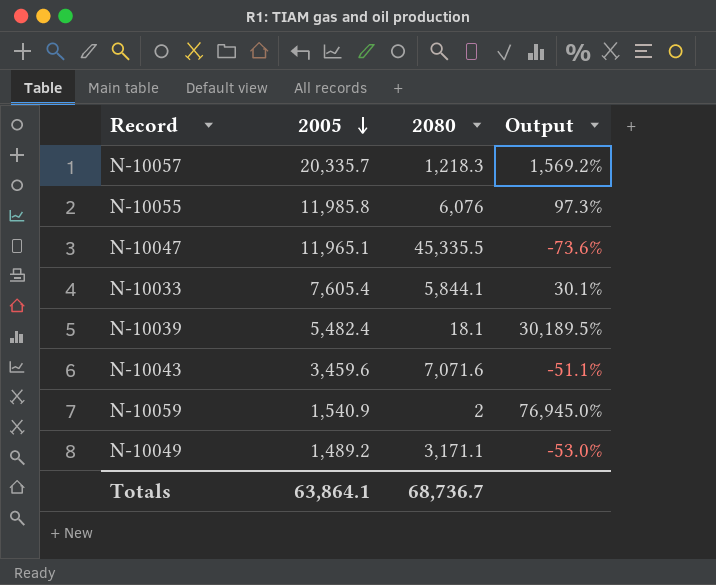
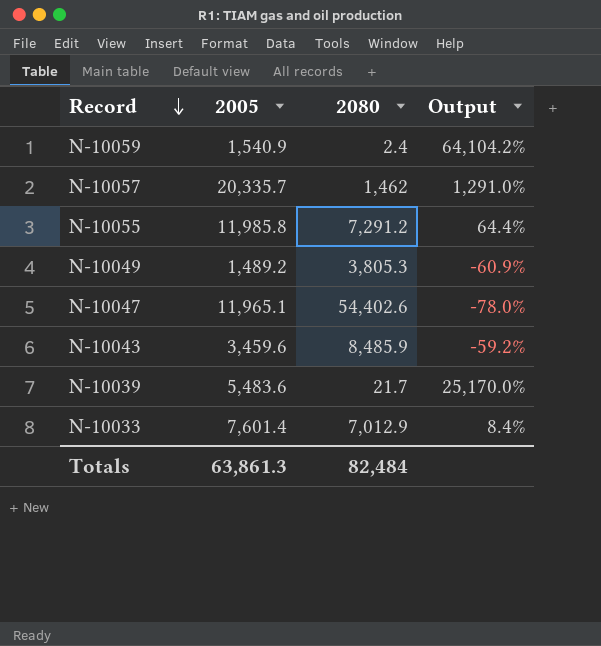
row order: 2005 descending -> Record descending
N-10059 | 2080: 2 -> 2.4
N-10059 | Output: 76,945.0% -> 64,104.2%
N-10057 | 2080: 1,218.3 -> 1,462
N-10057 | Output: 1,569.2% -> 1,291.0%
N-10055 | 2080: 6,076 -> 7,291.2
N-10055 | Output: 97.3% -> 64.4%
N-10049 | 2080: 3,171.1 -> 3,805.3
N-10049 | Output: -53.0% -> -60.9%
N-10047 | 2080: 45,335.5 -> 54,402.6
N-10047 | Output: -73.6% -> -78.0%
N-10043 | 2080: 7,071.6 -> 8,485.9
N-10043 | Output: -51.1% -> -59.2%
N-10039 | 2005: 5,482.4 -> 5,483.6
N-10039 | 2080: 18.1 -> 21.7
N-10039 | Output: 30,189.5% -> 25,170.0%
N-10033 | 2005: 7,605.4 -> 7,601.4
N-10033 | 2080: 5,844.1 -> 7,012.9
N-10033 | Output: 30.1% -> 8.4%
Totals | 2005: 63,864.1 -> 63,861.3
Totals | 2080: 68,736.7 -> 82,484

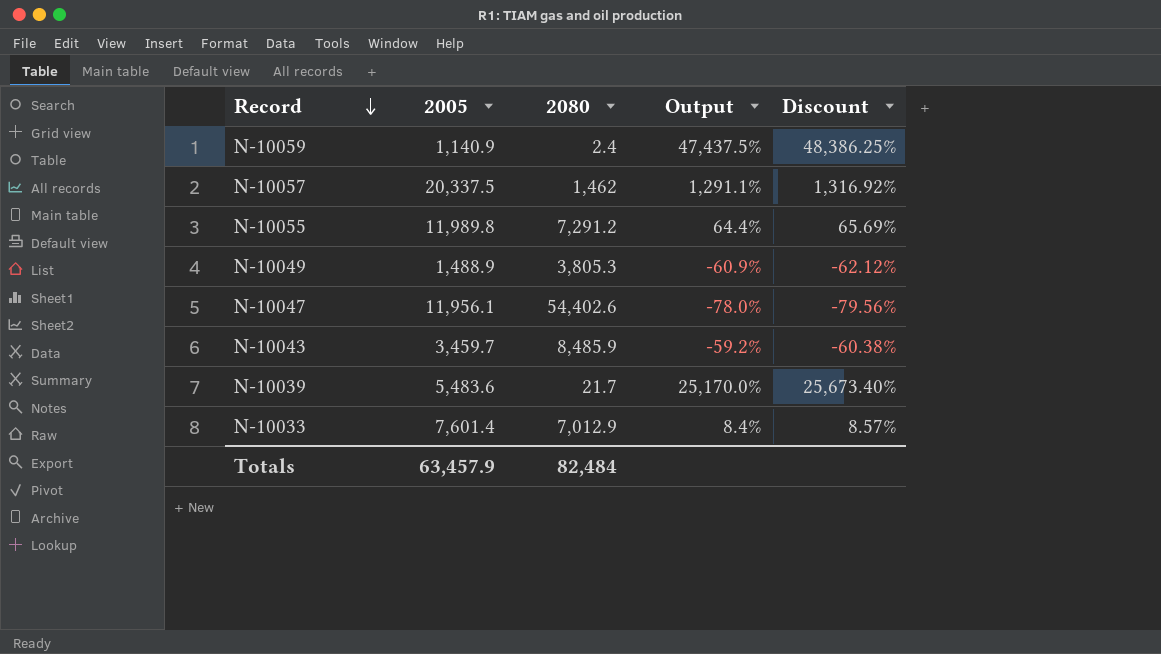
column Discount | formula: none -> [Output] * 1.02
N-10059 | 2005: 1,540.9 -> 1,140.9
N-10059 | Output: 64,104.2% -> 47,437.5%
N-10057 | 2005: 20,335.7 -> 20,337.5
N-10057 | Output: 1,291.0% -> 1,291.1%
N-10055 | 2005: 11,985.8 -> 11,989.8
N-10049 | 2005: 1,489.2 -> 1,488.9
N-10047 | 2005: 11,965.1 -> 11,956.1
N-10043 | 2005: 3,459.6 -> 3,459.7
Totals | 2005: 63,861.3 -> 63,457.9

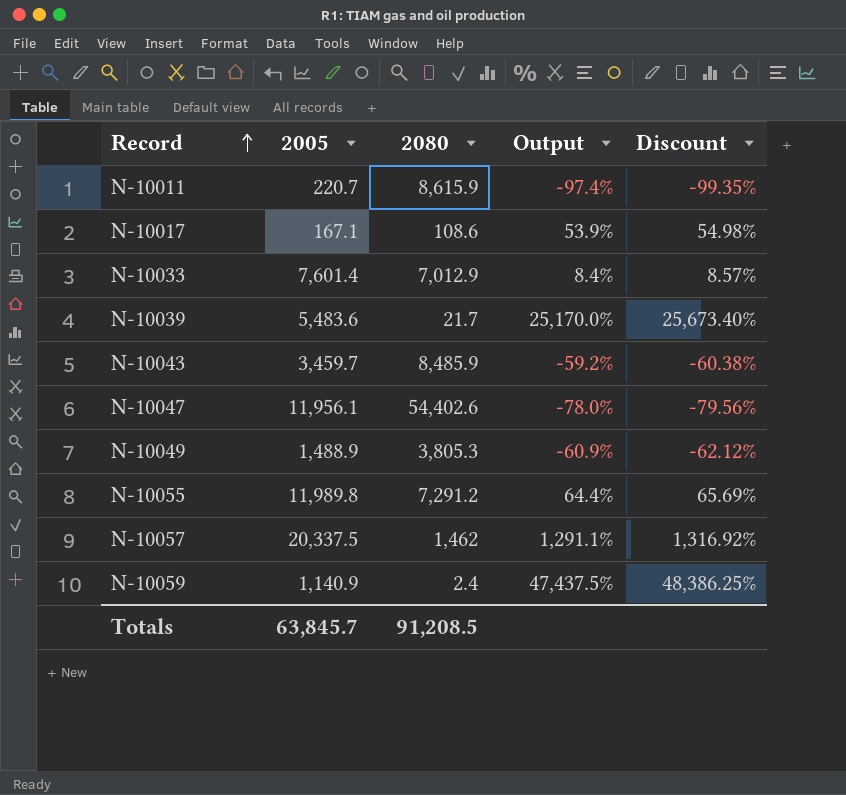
row order: Record descending -> Record ascending
row N-10011: none -> 220.7 | 8,615.9 | -97.4% | -99.35%
row N-10017: none -> 167.1 | 108.6 | 53.9% | 54.98%
Totals | 2005: 63,457.9 -> 63,845.7
Totals | 2080: 82,484 -> 91,208.5

